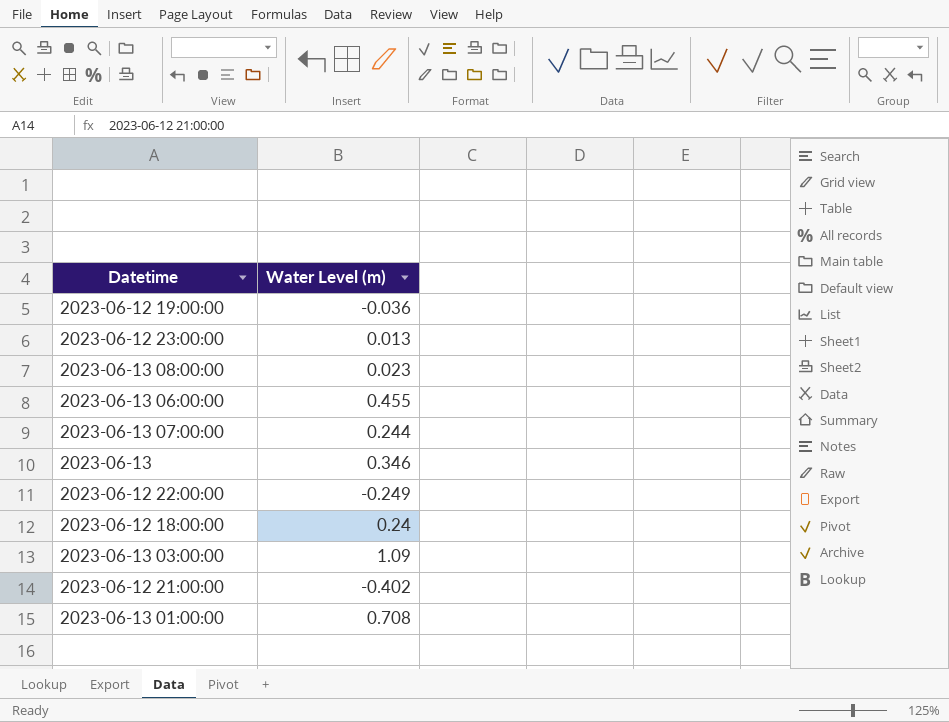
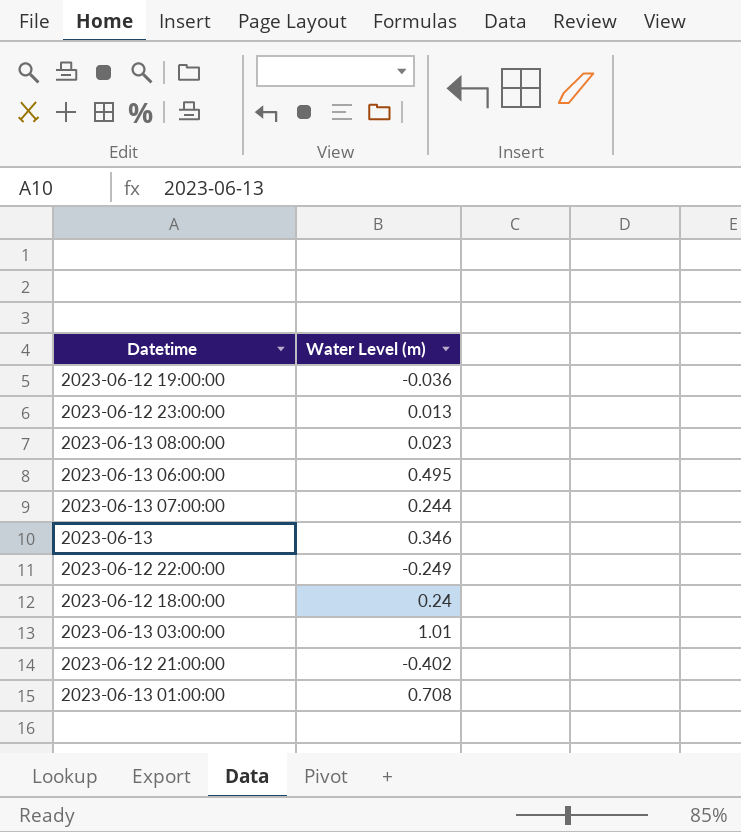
2023-06-13 06:00:00 | Water Level (m): 0.455 -> 0.495
2023-06-13 03:00:00 | Water Level (m): 1.09 -> 1.01

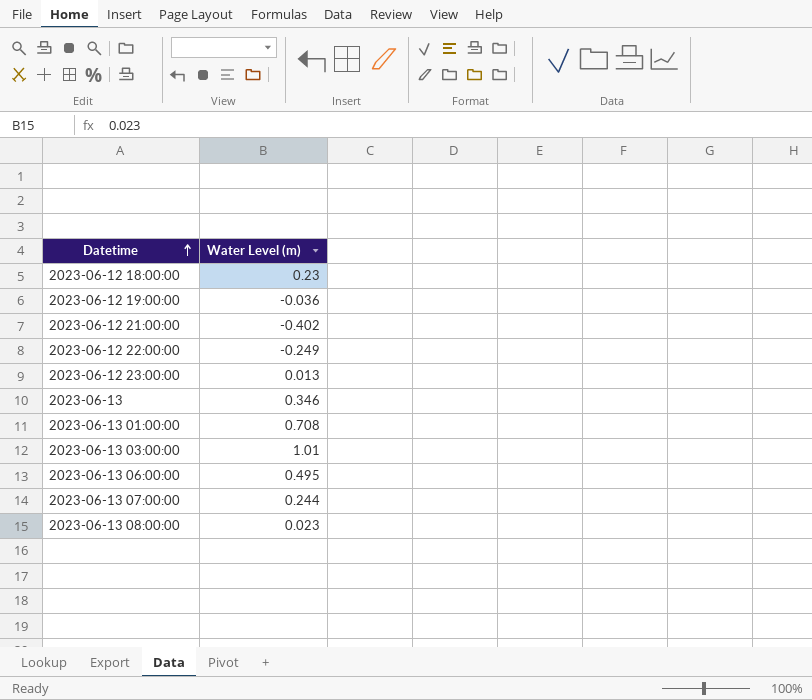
row order: none -> Datetime ascending
2023-06-12 18:00:00 | Water Level (m): 0.24 -> 0.23

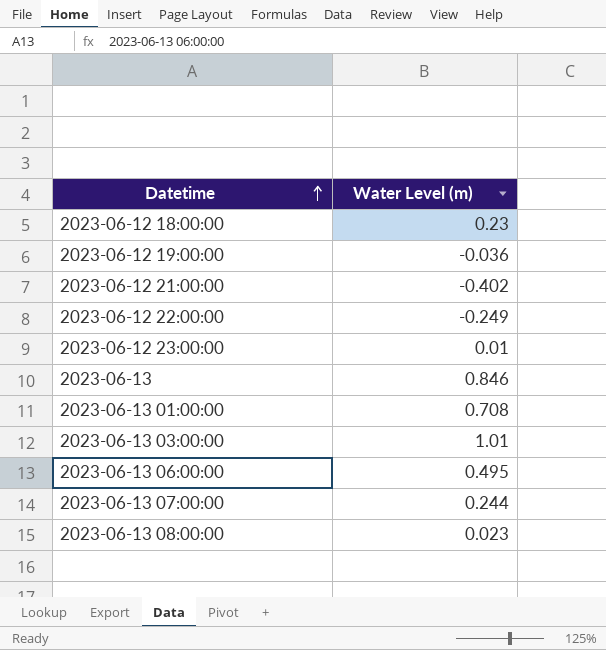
2023-06-12 23:00:00 | Water Level (m): 0.013 -> 0.01
2023-06-13 | Water Level (m): 0.346 -> 0.846

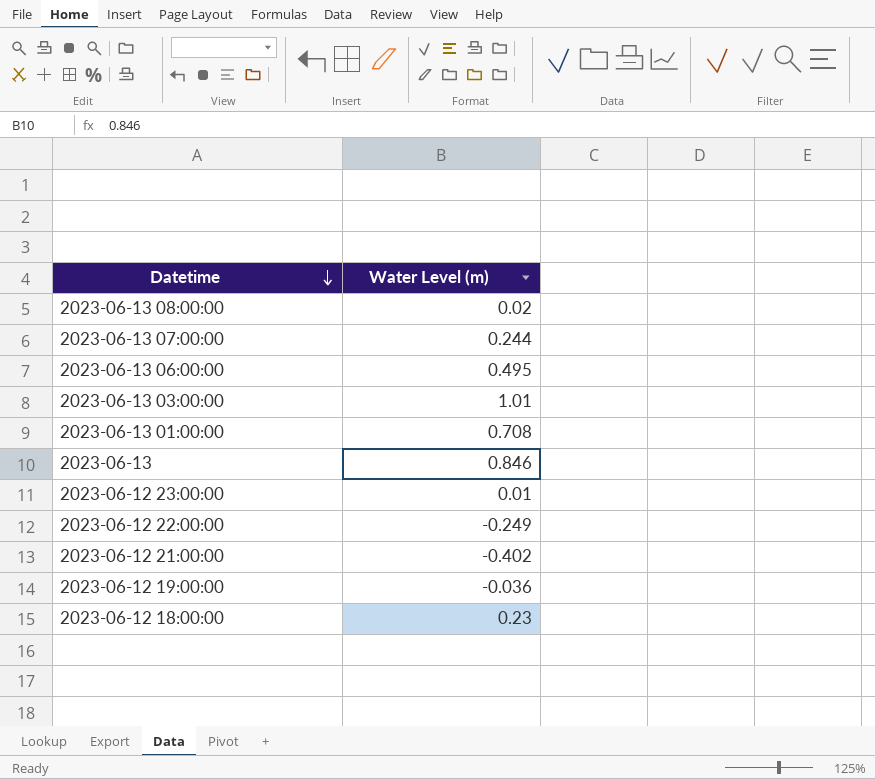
row order: Datetime ascending -> Datetime descending
2023-06-13 08:00:00 | Water Level (m): 0.023 -> 0.02

